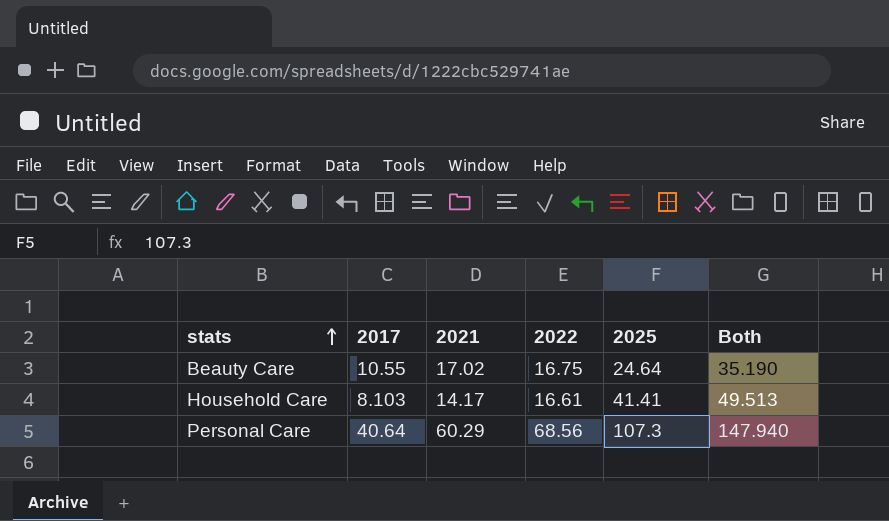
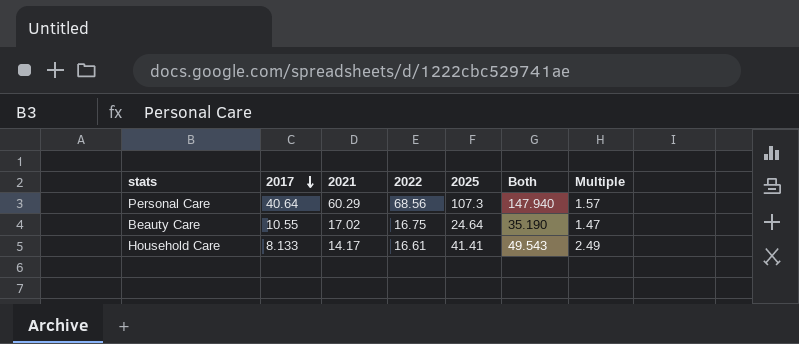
row order: stats ascending -> 2017 descending
column Multiple | formula: none -> [2025] / [2022]
Household Care | 2017: 8.103 -> 8.133
Household Care | Both: 49.513 -> 49.543

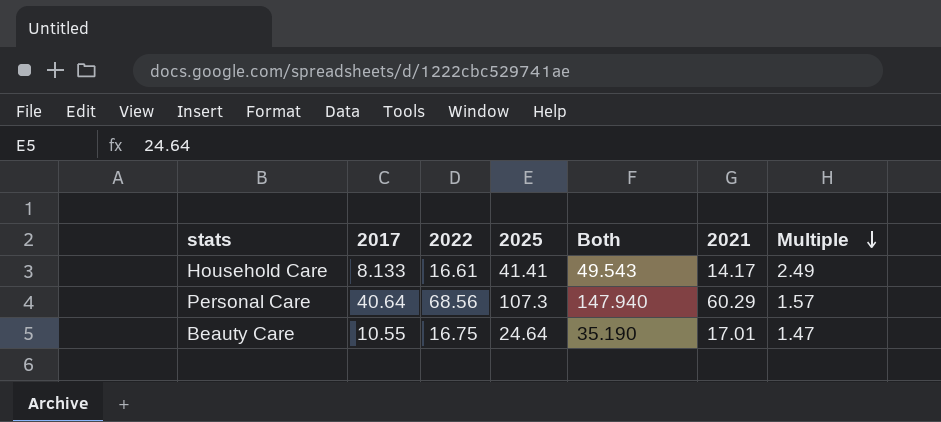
row order: 2017 descending -> Multiple descending
column 2021 | position: 3 -> 6
Beauty Care | 2021: 17.02 -> 17.01

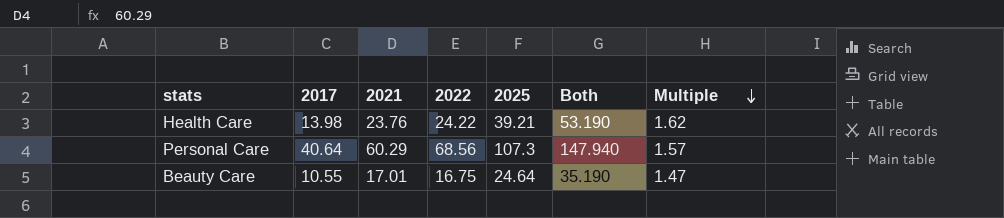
column 2021 | position: 6 -> 3
row Household Care: 8.133 | 16.61 | 41.41 | 49.543 | 14.17 | 2.49 -> none
row Health Care: none -> 13.98 | 23.76 | 24.22 | 39.21 | 53.190 | 1.62

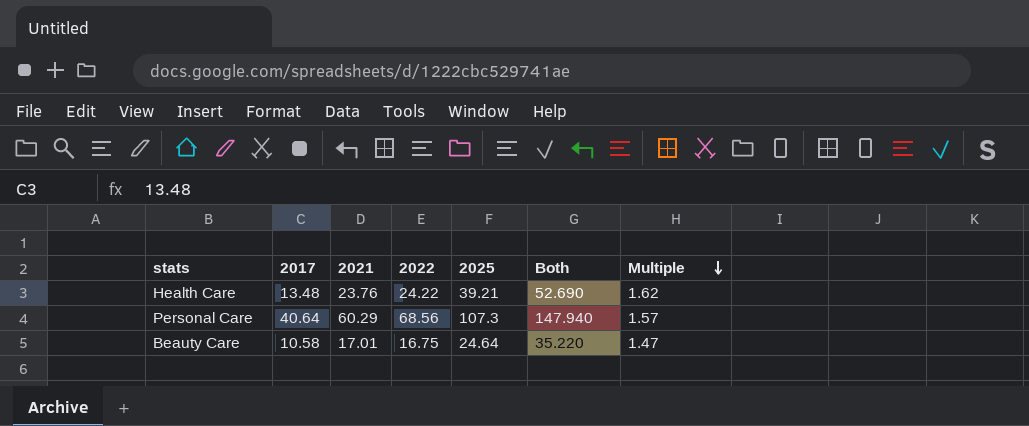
Health Care | 2017: 13.98 -> 13.48
Health Care | Both: 53.190 -> 52.690
Beauty Care | 2017: 10.55 -> 10.58
Beauty Care | Both: 35.190 -> 35.220

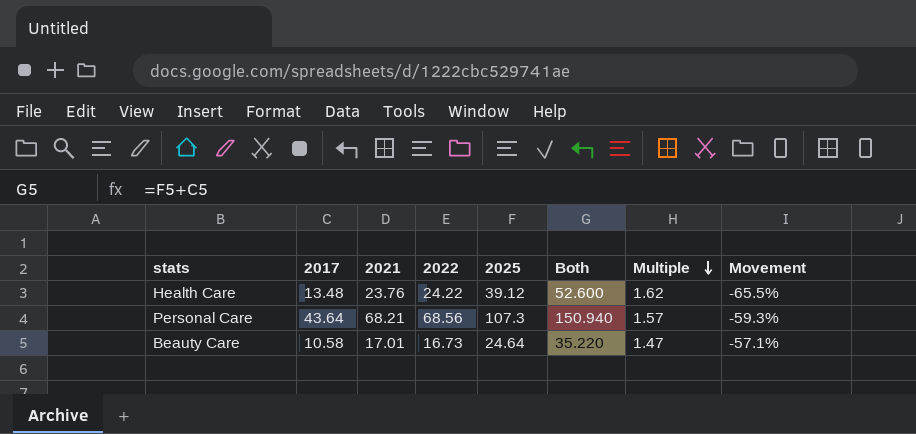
column Movement | formula: none -> ([2017] - [2025]) / [2025]
Health Care | 2025: 39.21 -> 39.12
Health Care | Both: 52.690 -> 52.600
Personal Care | 2017: 40.64 -> 43.64
Personal Care | 2021: 60.29 -> 68.21
Personal Care | Both: 147.940 -> 150.940
Beauty Care | 2022: 16.75 -> 16.73

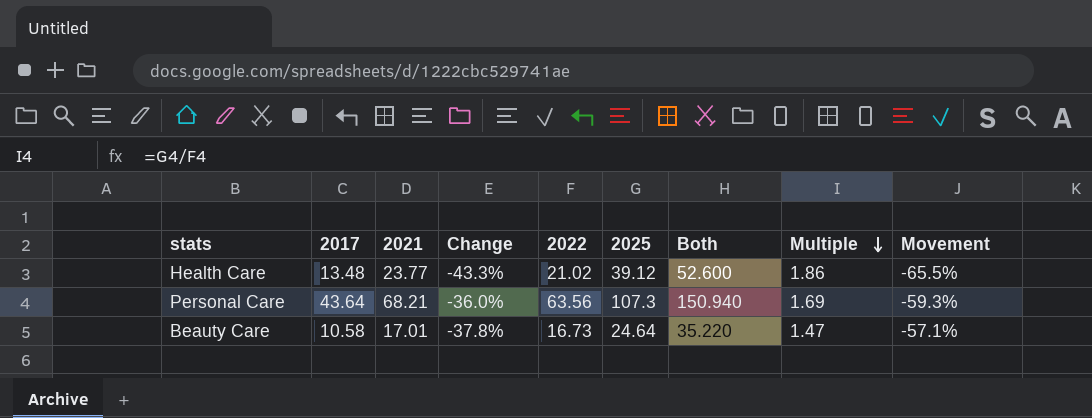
column Change | formula: none -> ([2017] - [2021]) / [2021]
Health Care | 2021: 23.76 -> 23.77
Health Care | 2022: 24.22 -> 21.02
Health Care | Multiple: 1.62 -> 1.86
Personal Care | 2022: 68.56 -> 63.56
Personal Care | Multiple: 1.57 -> 1.69

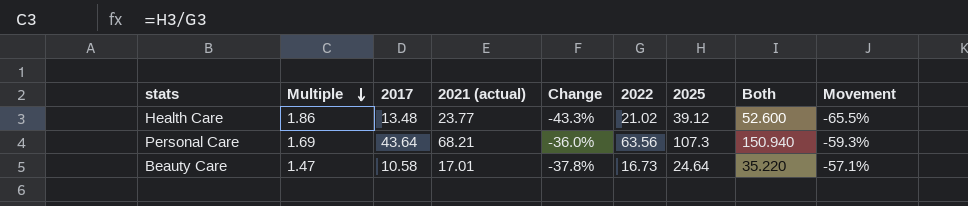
column Multiple | position: 8 -> 2
column name: 2021 -> 2021 (actual)

